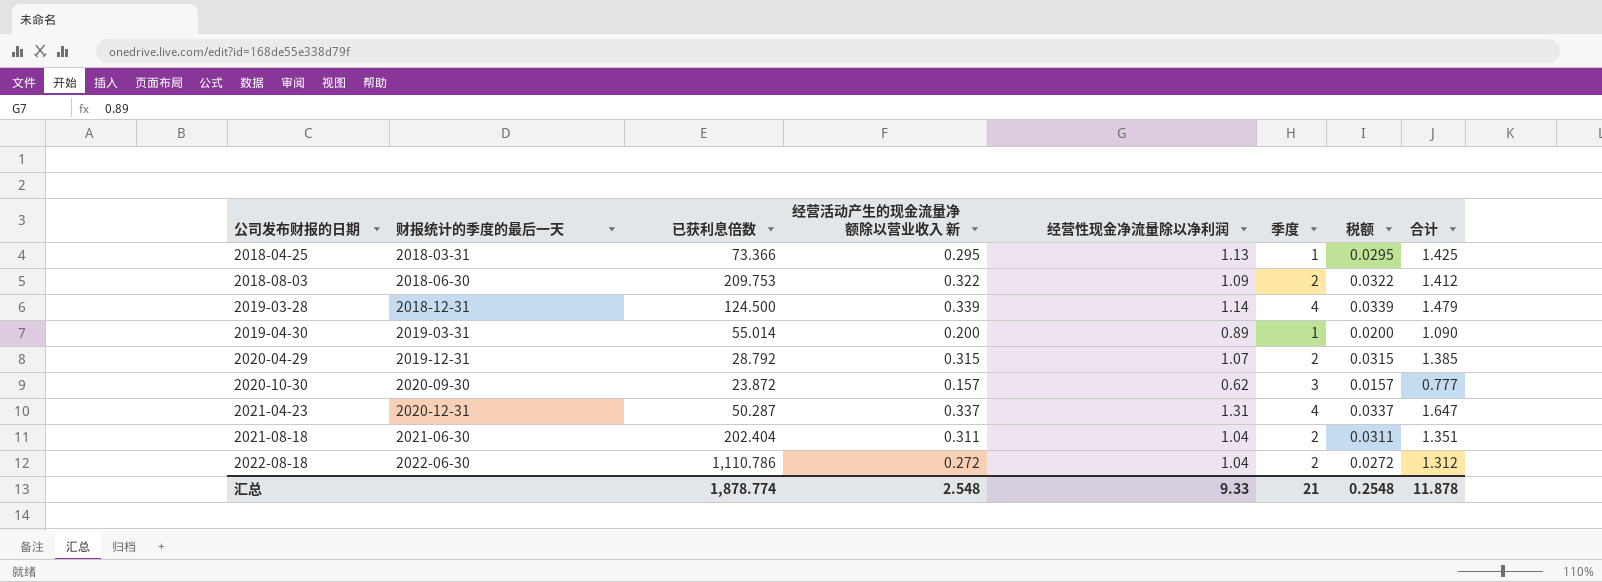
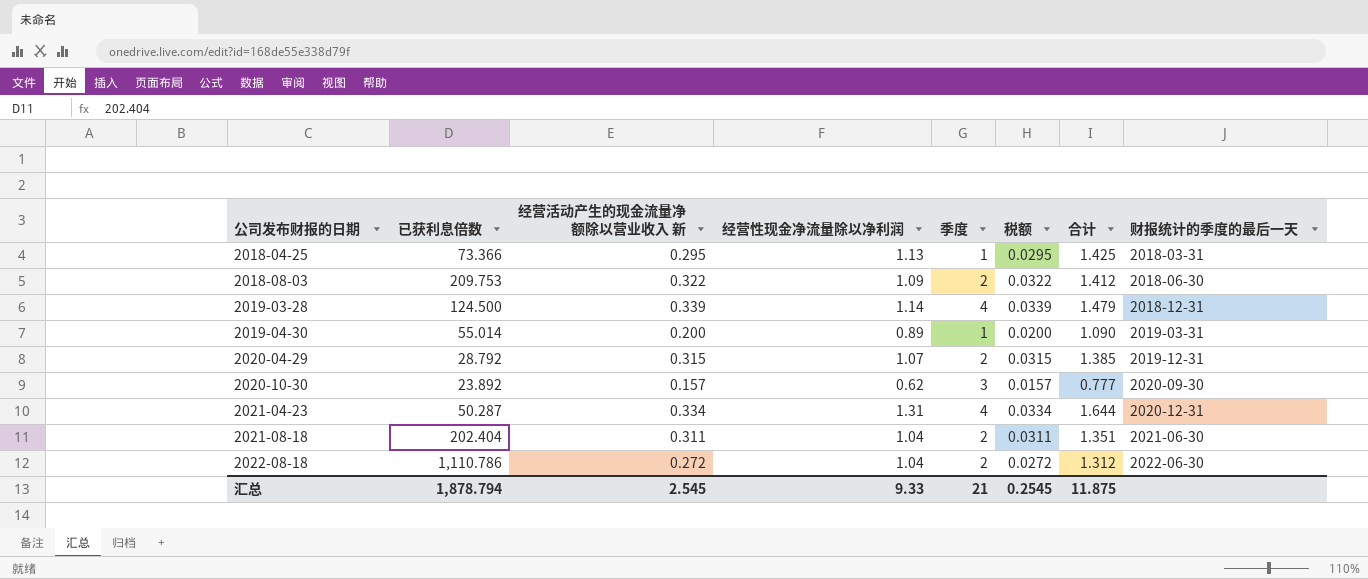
column 财报统计的季度的最后一天 | position: 2 -> 8
2020-10-30 | 已获利息倍数: 23.872 -> 23.892
2021-04-23 | 经营活动产生的现金流量净额除以营业收入 新: 0.337 -> 0.334
2021-04-23 | 税额: 0.0337 -> 0.0334
2021-04-23 | 合计: 1.647 -> 1.644
汇总 | 已获利息倍数: 1,878.774 -> 1,878.794
汇总 | 经营活动产生的现金流量净额除以营业收入 新: 2.548 -> 2.545
汇总 | 税额: 0.2548 -> 0.2545
汇总 | 合计: 11.878 -> 11.875

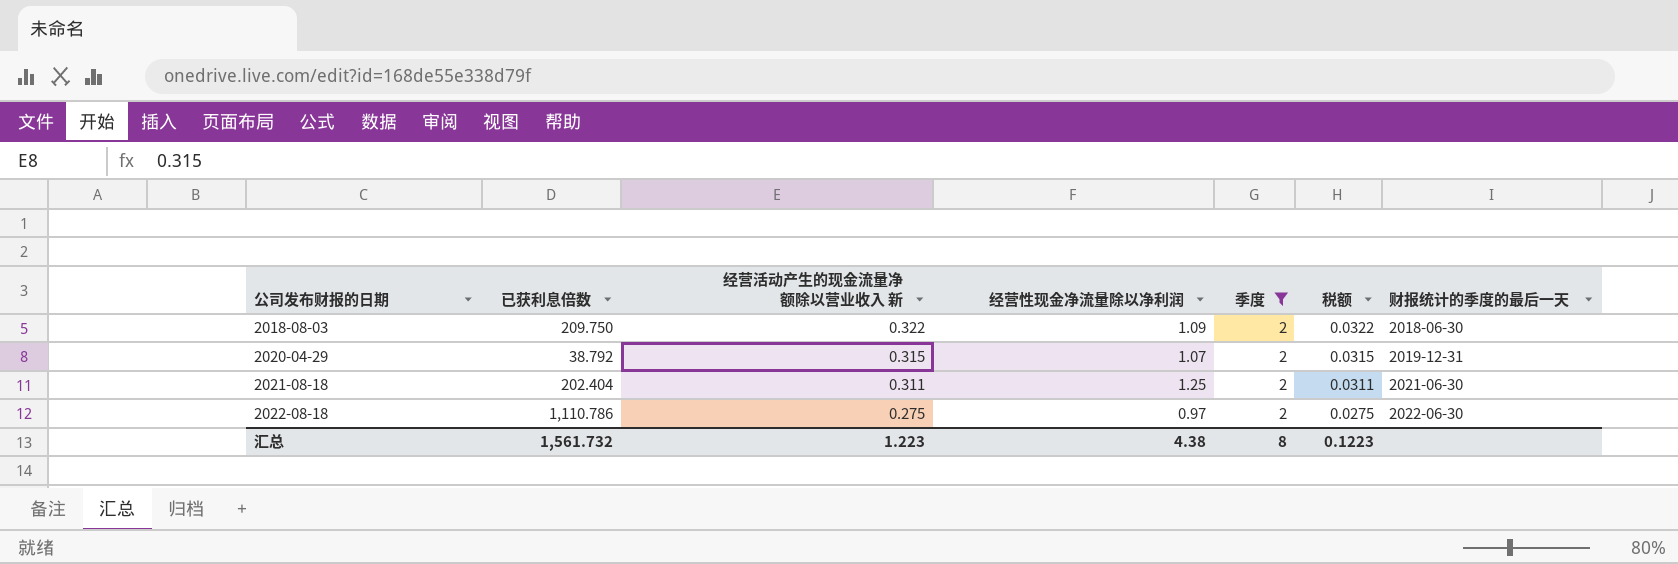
filter: none -> 季度 = 2
column 合计 | formula: [经营活动产生的现金流量净额除以营业收入 新] + [经营性现金净流量除以净利润] -> none
2018-08-03 | 已获利息倍数: 209.753 -> 209.750
2020-04-29 | 已获利息倍数: 28.792 -> 38.792
2021-08-18 | 经营性现金净流量除以净利润: 1.04 -> 1.25
2022-08-18 | 经营活动产生的现金流量净额除以营业收入 新: 0.272 -> 0.275
2022-08-18 | 经营性现金净流量除以净利润: 1.04 -> 0.97
2022-08-18 | 税额: 0.0272 -> 0.0275
汇总 | 已获利息倍数: 1,878.794 -> 1,561.732
汇总 | 经营活动产生的现金流量净额除以营业收入 新: 2.545 -> 1.223
汇总 | 经营性现金净流量除以净利润: 9.33 -> 4.38
汇总 | 季度: 21 -> 8
汇总 | 税额: 0.2545 -> 0.1223

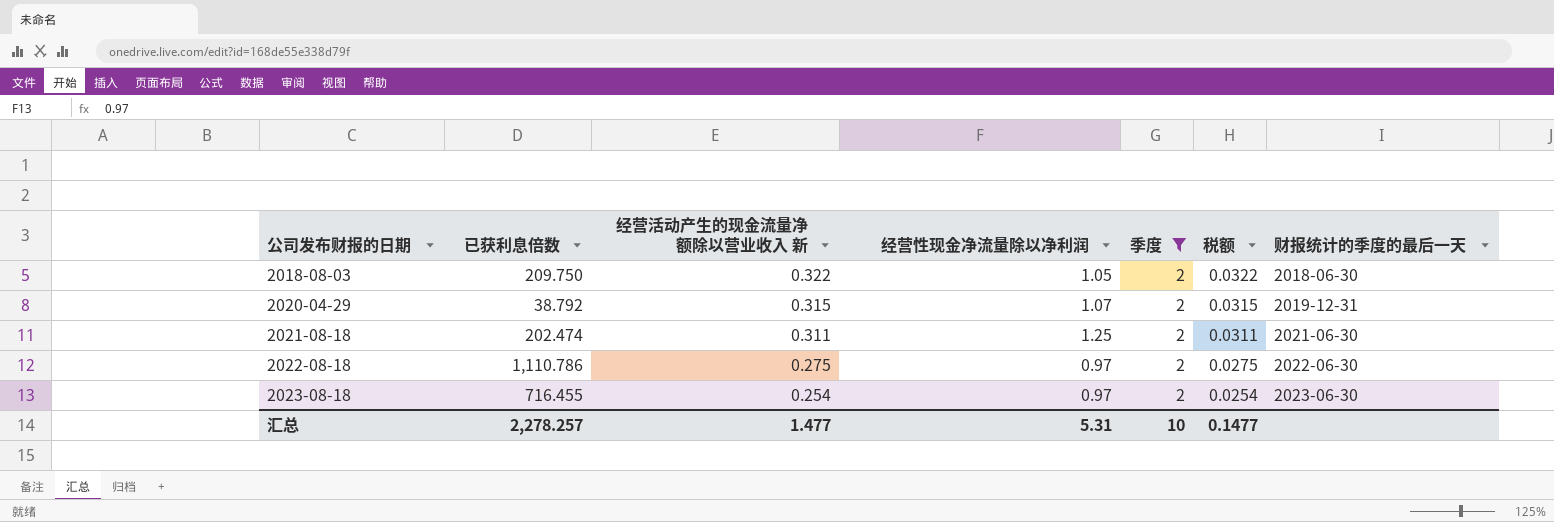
2018-08-03 | 经营性现金净流量除以净利润: 1.09 -> 1.05
2021-08-18 | 已获利息倍数: 202.404 -> 202.474
row 2023-08-18: none -> 716.455 | 0.254 | 0.97 | 2 | 0.0254 | 2023-06-30
汇总 | 已获利息倍数: 1,561.732 -> 2,278.257
汇总 | 经营活动产生的现金流量净额除以营业收入 新: 1.223 -> 1.477
汇总 | 经营性现金净流量除以净利润: 4.38 -> 5.31
汇总 | 季度: 8 -> 10
汇总 | 税额: 0.1223 -> 0.1477

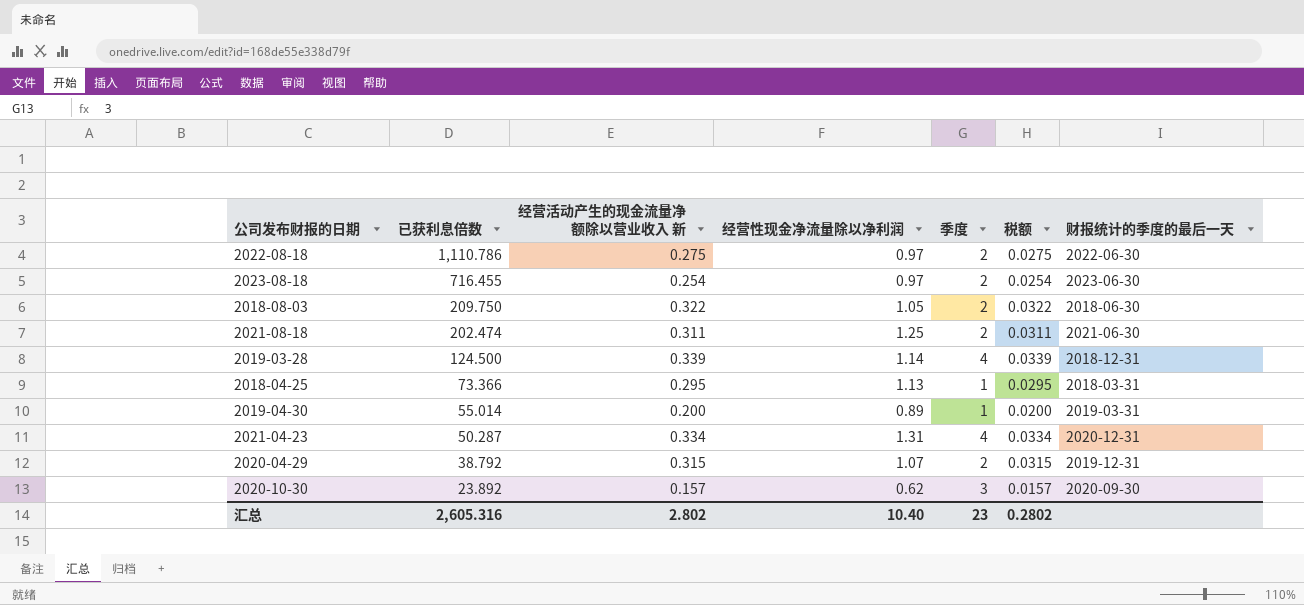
filter: 季度 = 2 -> none
row order: 公司发布财报的日期 ascending -> 已获利息倍数 descending
汇总 | 已获利息倍数: 2,278.257 -> 2,605.316
汇总 | 经营活动产生的现金流量净额除以营业收入 新: 1.477 -> 2.802
汇总 | 经营性现金净流量除以净利润: 5.31 -> 10.40
汇总 | 季度: 10 -> 23
汇总 | 税额: 0.1477 -> 0.2802

